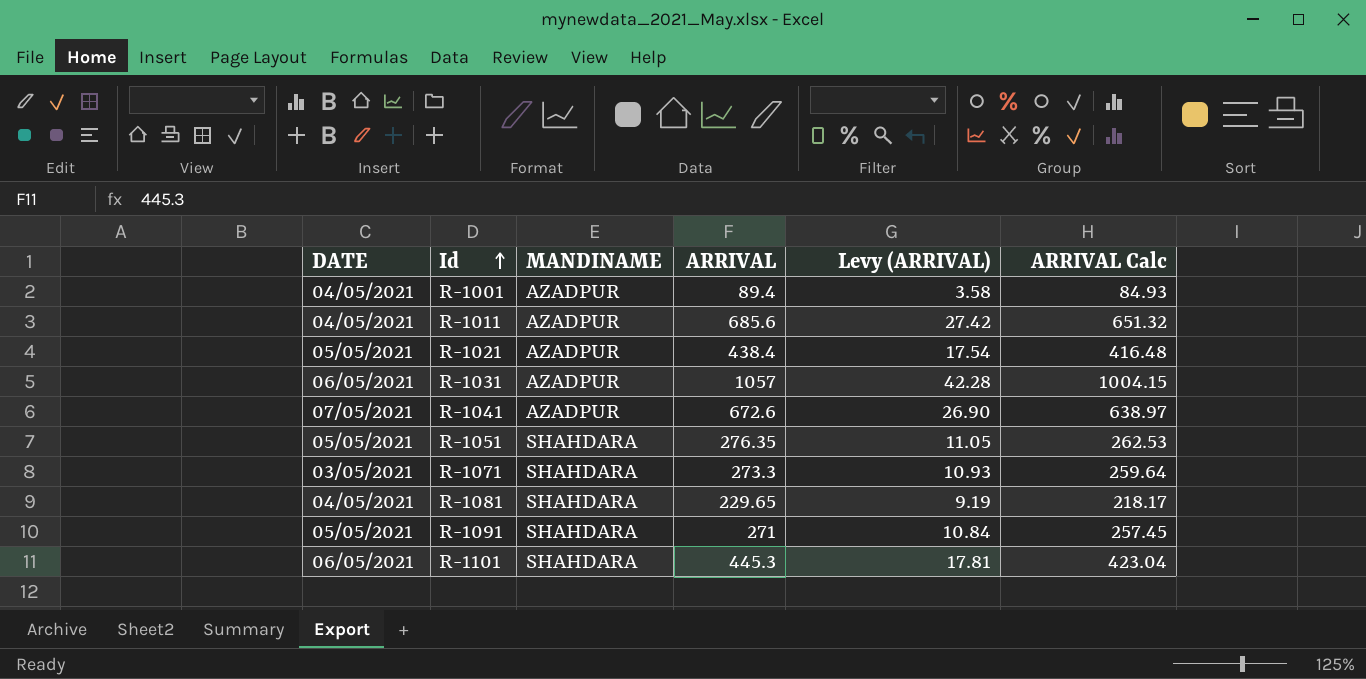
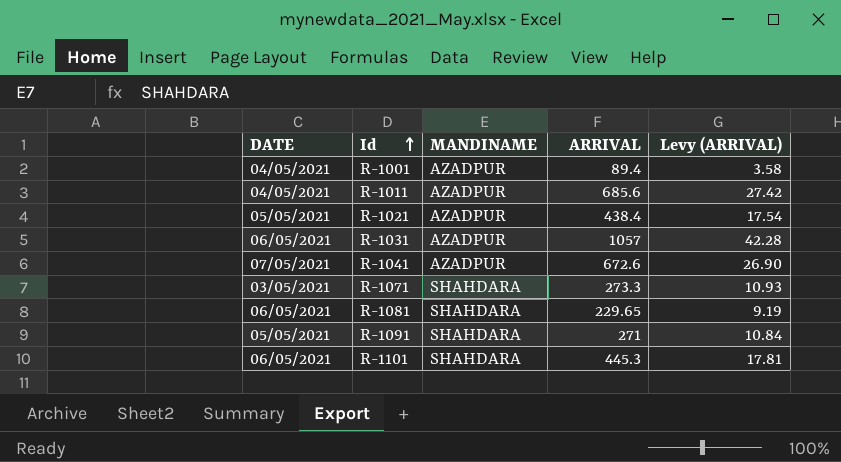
column ARRIVAL Calc | formula: [ARRIVAL] * 0.95 -> none
row R-1051: 05/05/2021 | SHAHDARA | 276.35 | 11.05 | 262.53 -> none
R-1081 | DATE: 04/05/2021 -> 06/05/2021

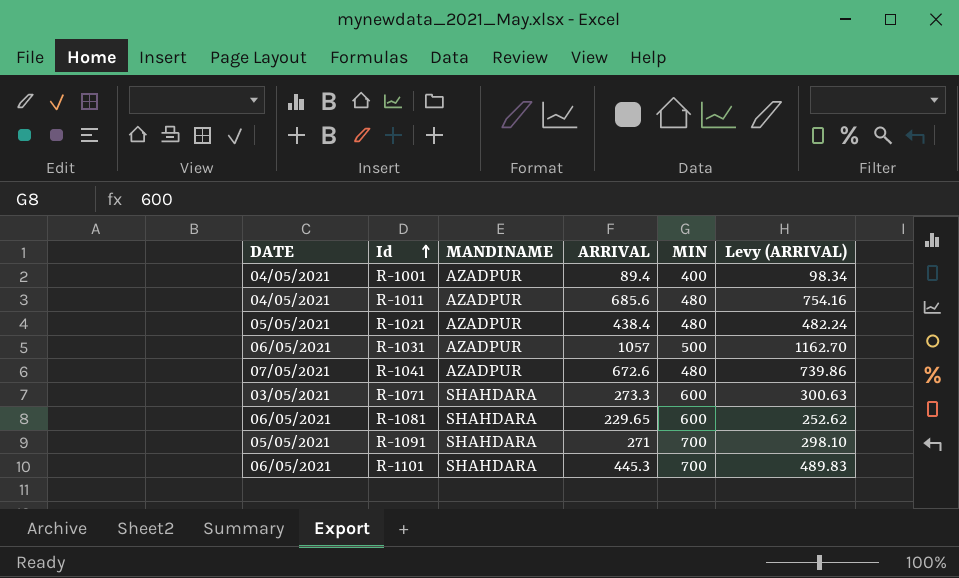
column MIN | position: none -> 5
column Levy (ARRIVAL) | formula: [ARRIVAL] * 0.04 -> [ARRIVAL] * 1.1

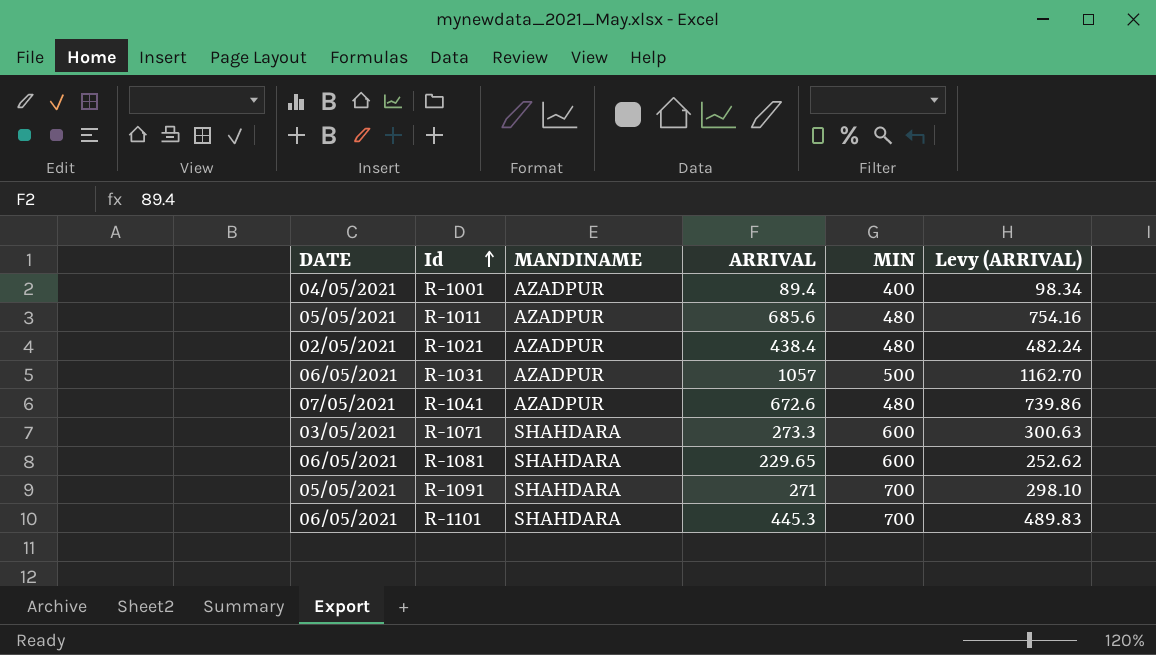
R-1011 | DATE: 04/05/2021 -> 05/05/2021
R-1021 | DATE: 05/05/2021 -> 02/05/2021

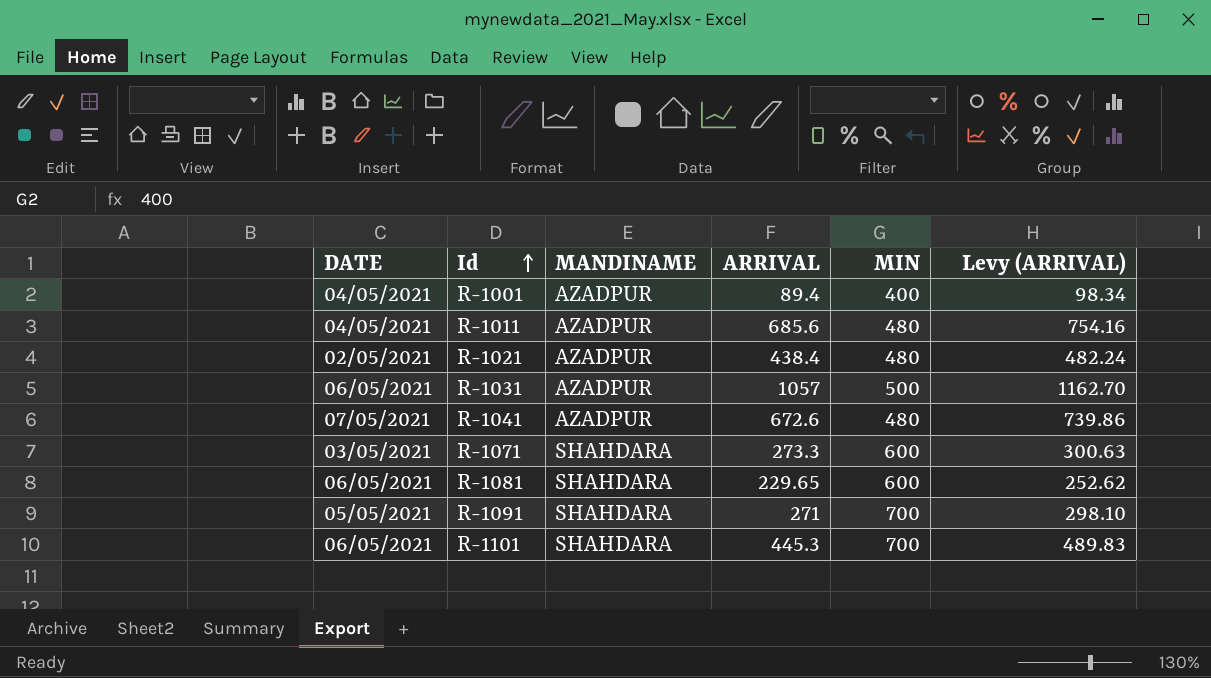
R-1011 | DATE: 05/05/2021 -> 04/05/2021

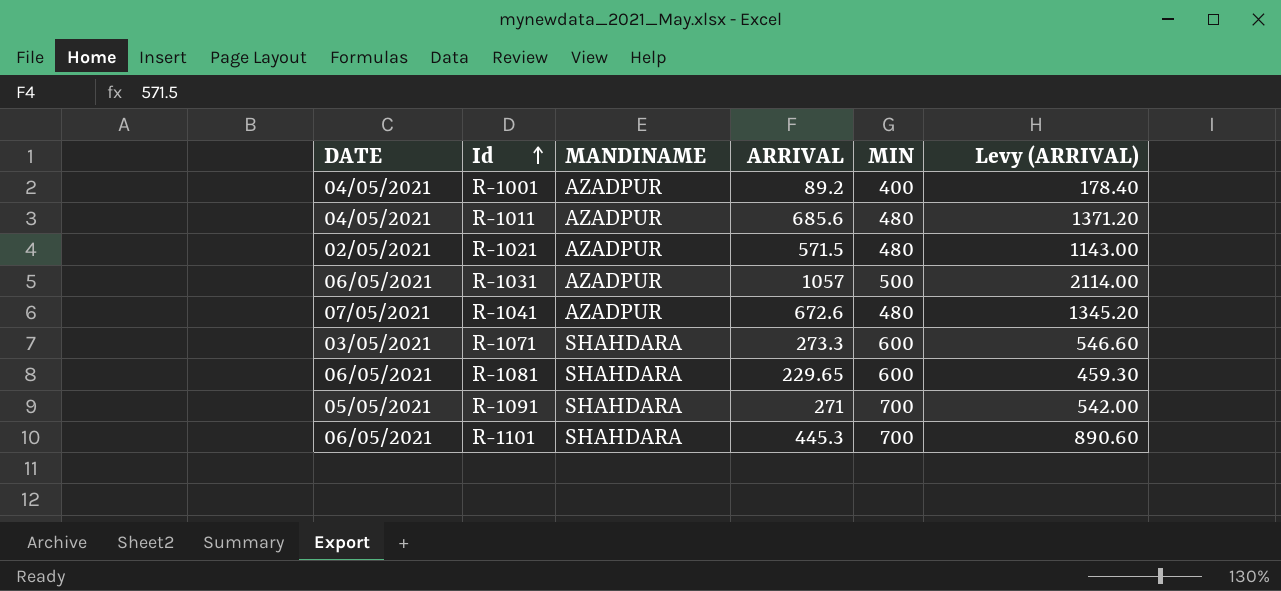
column Levy (ARRIVAL) | formula: [ARRIVAL] * 1.1 -> [ARRIVAL] * 2
R-1001 | ARRIVAL: 89.4 -> 89.2
R-1021 | ARRIVAL: 438.4 -> 571.5

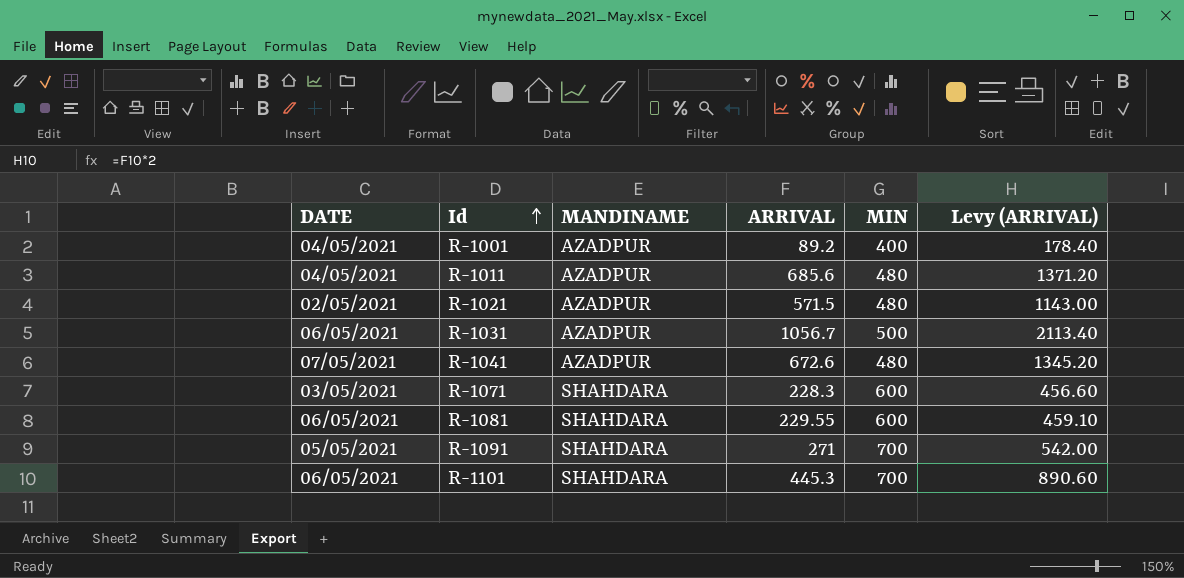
R-1031 | ARRIVAL: 1057 -> 1056.7
R-1031 | Levy (ARRIVAL): 2114.00 -> 2113.40
R-1071 | ARRIVAL: 273.3 -> 228.3
R-1071 | Levy (ARRIVAL): 546.60 -> 456.60
R-1081 | ARRIVAL: 229.65 -> 229.55
R-1081 | Levy (ARRIVAL): 459.30 -> 459.10

